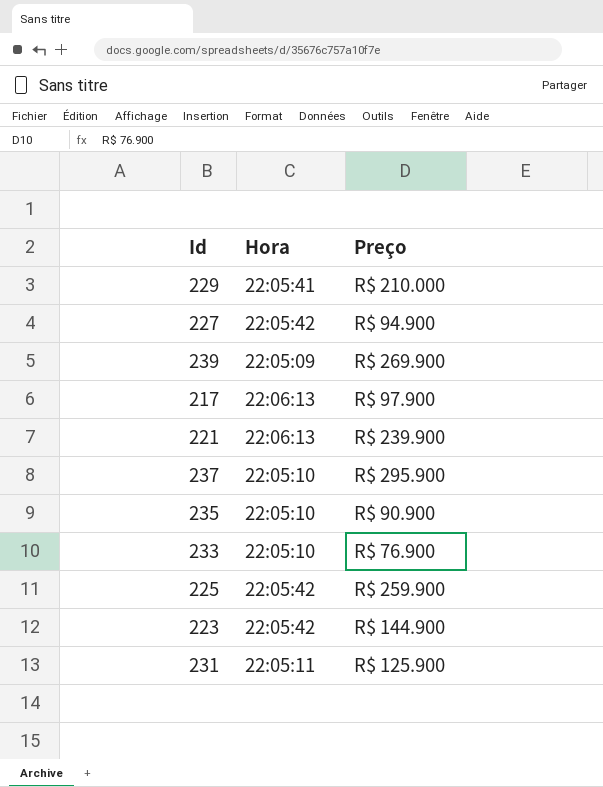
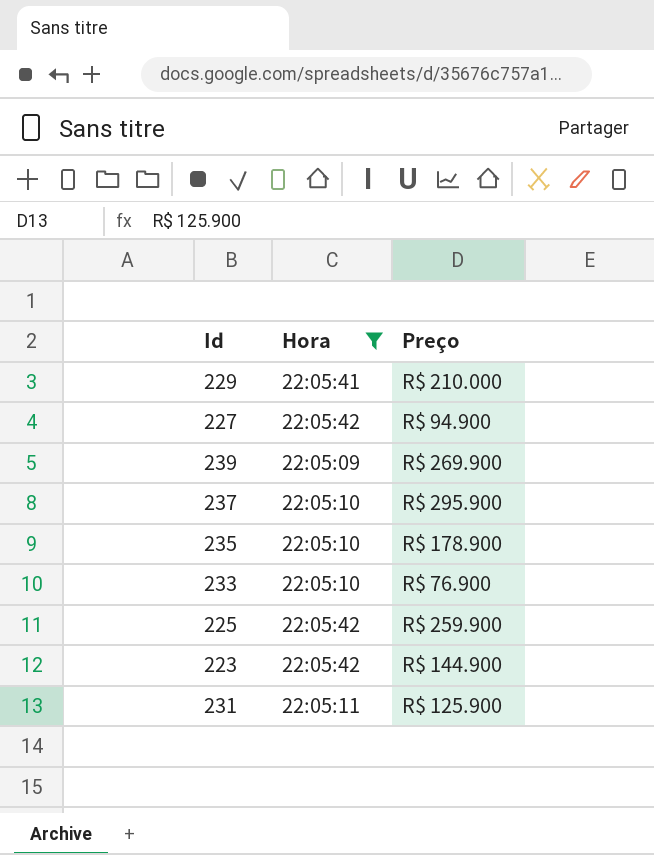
filter: none -> Hora != 22:06:13
235 | Preço: R$ 90.900 -> R$ 178.900

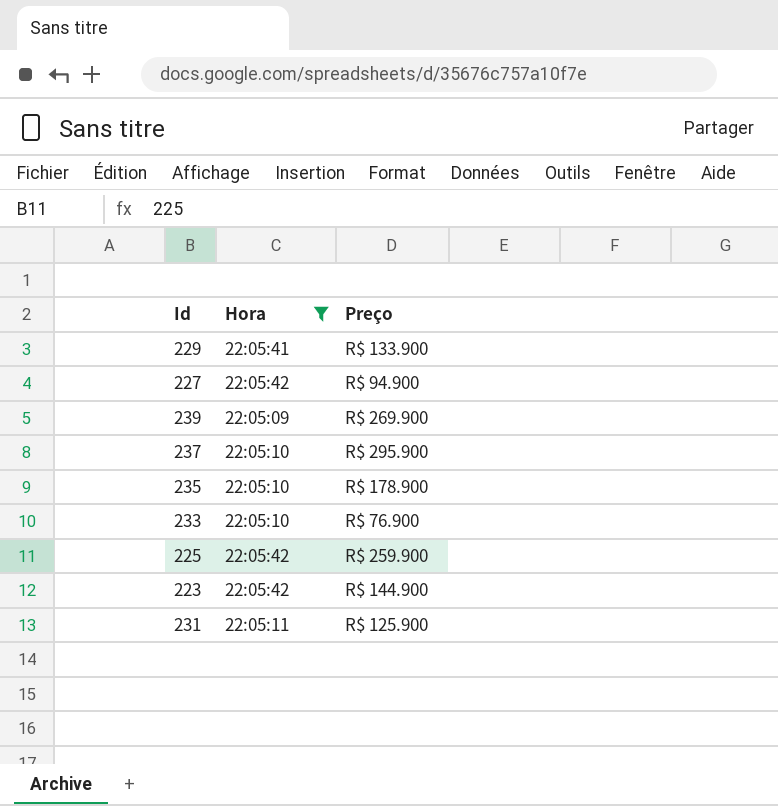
229 | Preço: R$ 210.000 -> R$ 133.900

